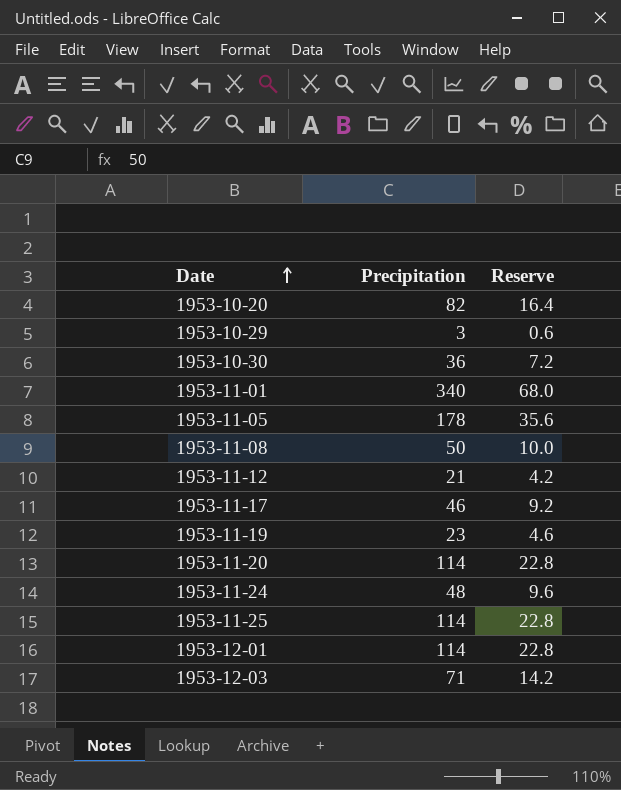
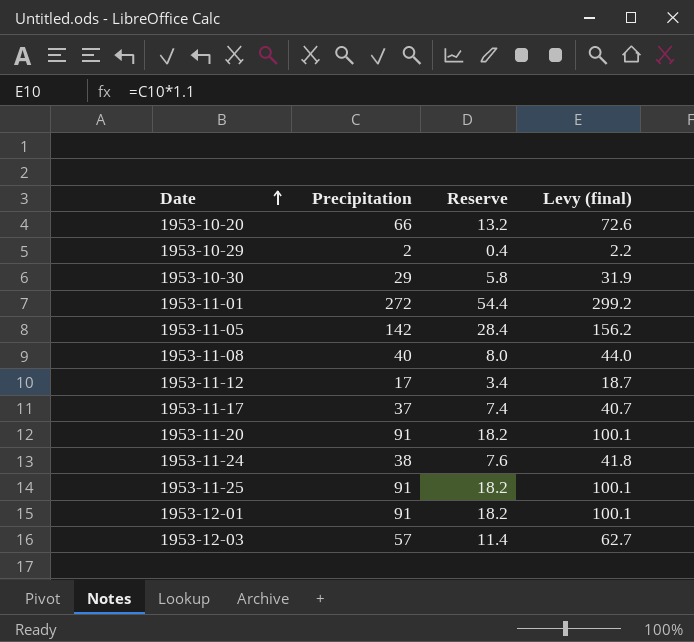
column Levy (final) | formula: none -> [Precipitation] * 1.1
row 1953-11-19: 23 | 4.6 -> none
1953-10-20 | Precipitation: 82 -> 66
1953-10-20 | Reserve: 16.4 -> 13.2
1953-10-29 | Precipitation: 3 -> 2
1953-10-29 | Reserve: 0.6 -> 0.4
1953-10-30 | Precipitation: 36 -> 29
1953-10-30 | Reserve: 7.2 -> 5.8
1953-11-01 | Precipitation: 340 -> 272
1953-11-01 | Reserve: 68.0 -> 54.4
1953-11-05 | Precipitation: 178 -> 142
1953-11-05 | Reserve: 35.6 -> 28.4
1953-11-08 | Precipitation: 50 -> 40
1953-11-08 | Reserve: 10.0 -> 8.0
1953-11-12 | Precipitation: 21 -> 17
1953-11-12 | Reserve: 4.2 -> 3.4
1953-11-17 | Precipitation: 46 -> 37
1953-11-17 | Reserve: 9.2 -> 7.4
1953-11-20 | Precipitation: 114 -> 91
1953-11-20 | Reserve: 22.8 -> 18.2
1953-11-24 | Precipitation: 48 -> 38
1953-11-24 | Reserve: 9.6 -> 7.6
1953-11-25 | Precipitation: 114 -> 91
1953-11-25 | Reserve: 22.8 -> 18.2
1953-12-01 | Precipitation: 114 -> 91
1953-12-01 | Reserve: 22.8 -> 18.2
1953-12-03 | Precipitation: 71 -> 57
1953-12-03 | Reserve: 14.2 -> 11.4

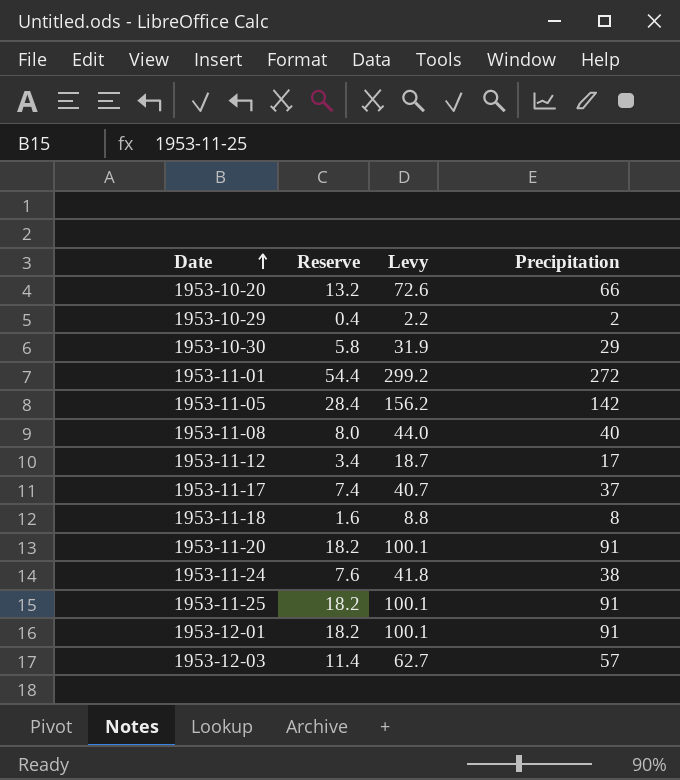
column name: Levy (final) -> Levy
column Precipitation | position: 2 -> 4
row 1953-11-18: none -> 1.6 | 8.8 | 8

